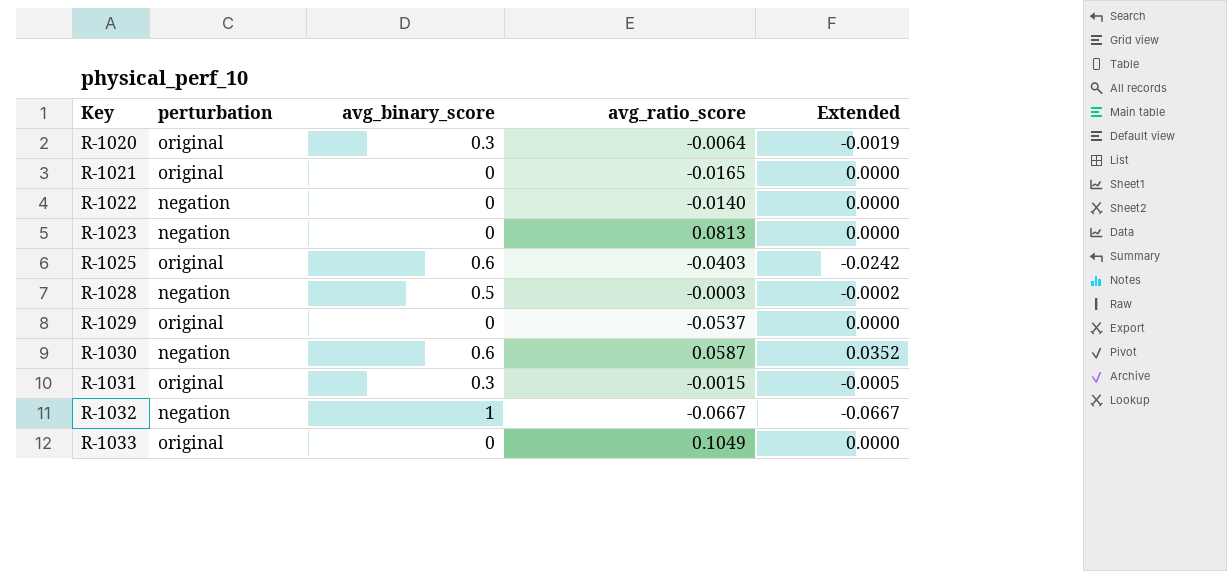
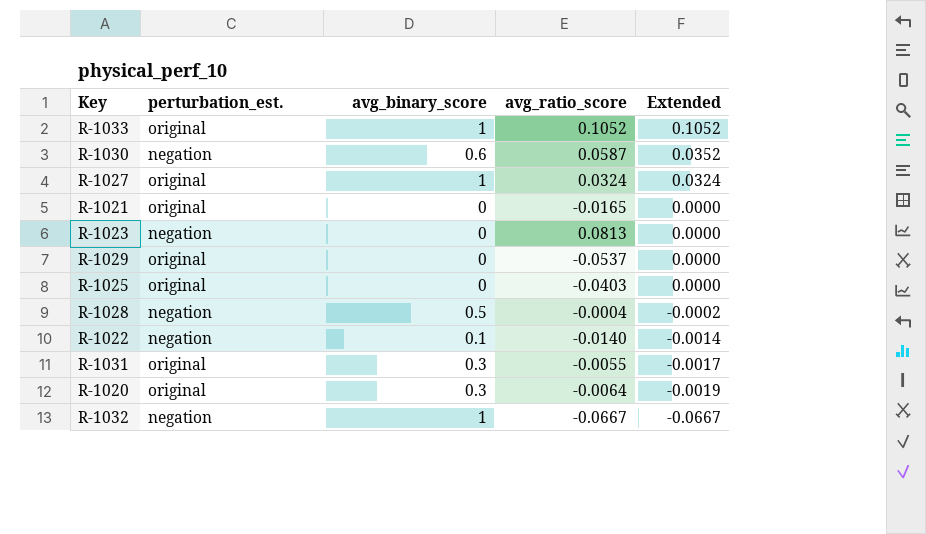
row order: Key ascending -> Extended descending
column name: perturbation -> perturbation_est.
R-1033 | avg_binary_score: 0 -> 1
R-1033 | avg_ratio_score: 0.1049 -> 0.1052
R-1033 | Extended: 0.0000 -> 0.1052
row R-1027: none -> original | 1 | 0.0324 | 0.0324
R-1025 | avg_binary_score: 0.6 -> 0
R-1025 | Extended: -0.0242 -> 0.0000
R-1028 | avg_ratio_score: -0.0003 -> -0.0004
R-1022 | avg_binary_score: 0 -> 0.1
R-1022 | Extended: 0.0000 -> -0.0014
R-1031 | avg_ratio_score: -0.0015 -> -0.0055
R-1031 | Extended: -0.0005 -> -0.0017

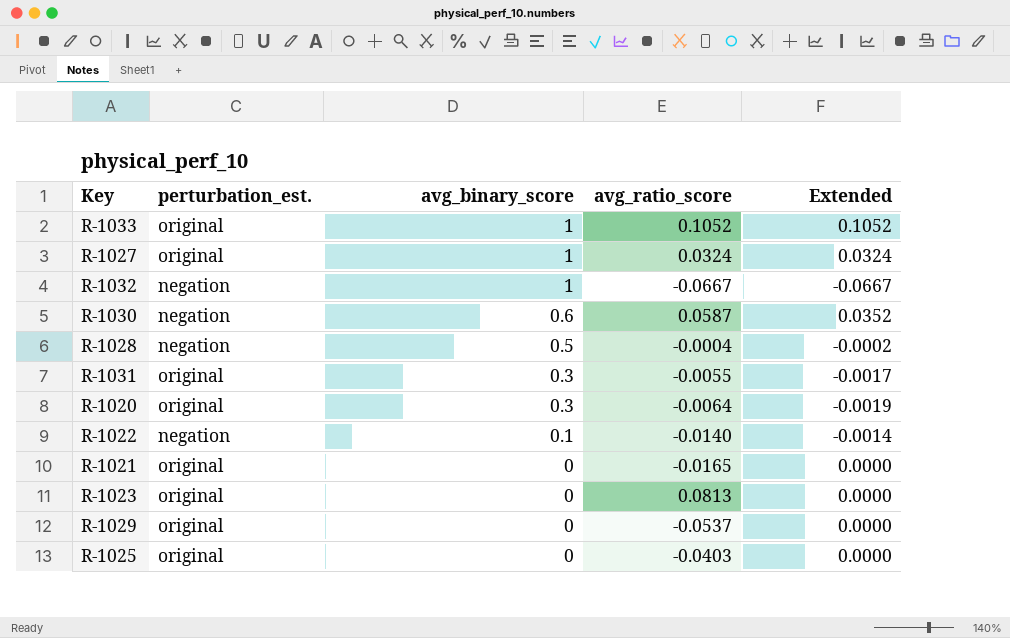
row order: Extended descending -> avg_binary_score descending
R-1023 | perturbation_est.: negation -> original

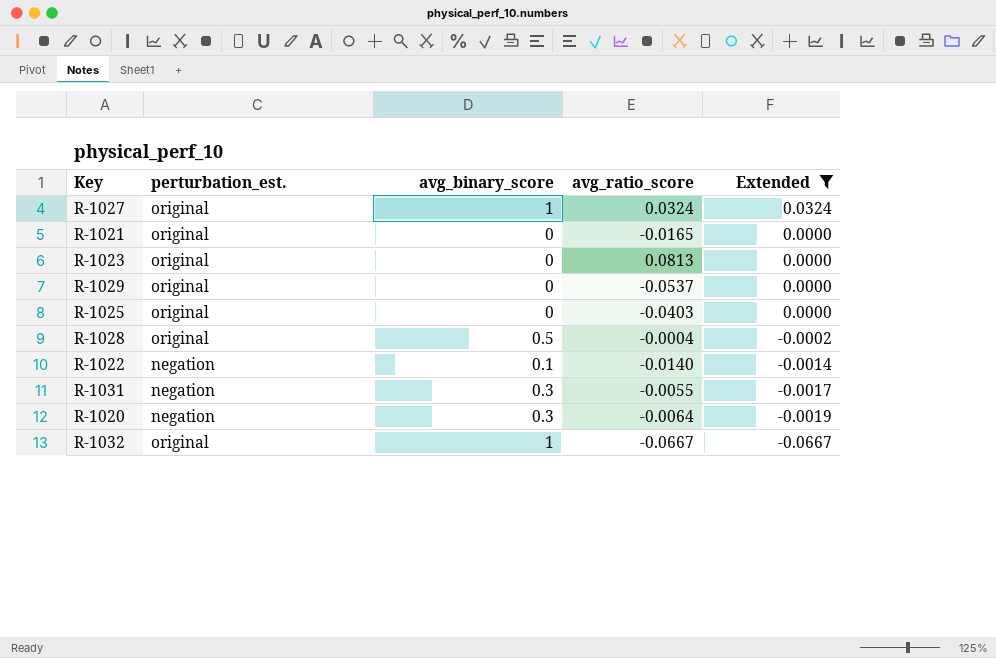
filter: none -> Extended <= 0.0324
row order: avg_binary_score descending -> Extended descending
R-1028 | perturbation_est.: negation -> original
R-1031 | perturbation_est.: original -> negation
R-1020 | perturbation_est.: original -> negation
R-1032 | perturbation_est.: negation -> original

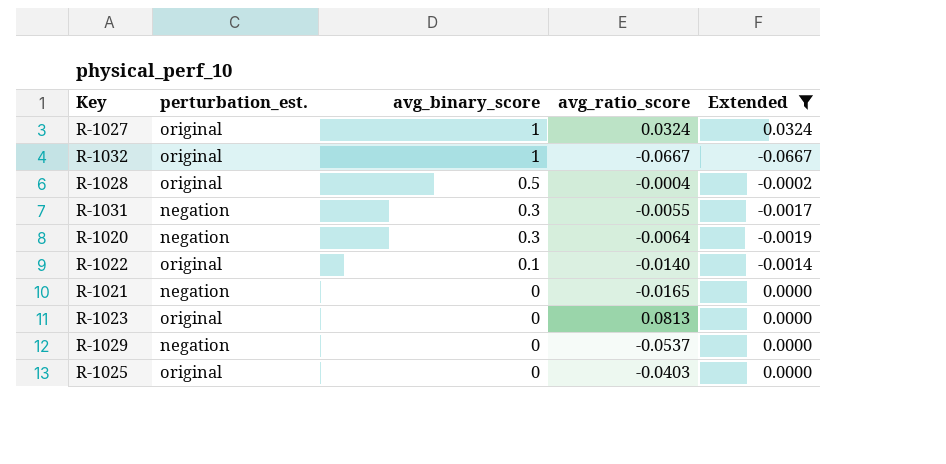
row order: Extended descending -> avg_binary_score descending
R-1022 | perturbation_est.: negation -> original
R-1021 | perturbation_est.: original -> negation
R-1029 | perturbation_est.: original -> negation

